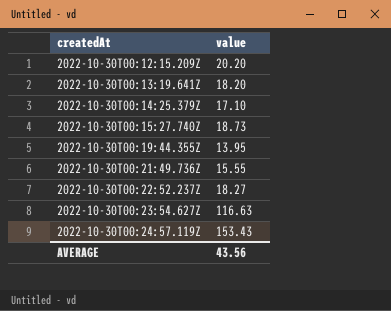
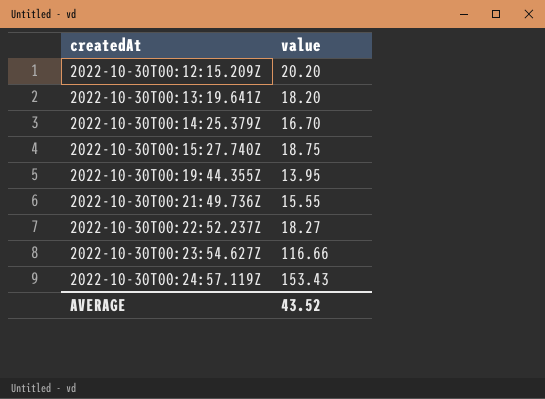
2022-10-30T00:14:25.379Z | value: 17.10 -> 16.70
2022-10-30T00:15:27.740Z | value: 18.73 -> 18.75
2022-10-30T00:23:54.627Z | value: 116.63 -> 116.66
AVERAGE | value: 43.56 -> 43.52

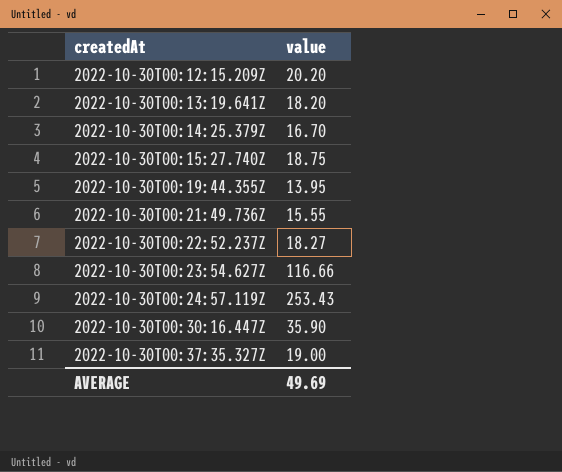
2022-10-30T00:24:57.119Z | value: 153.43 -> 253.43
row 2022-10-30T00:30:16.447Z: none -> 35.90
row 2022-10-30T00:37:35.327Z: none -> 19.00
AVERAGE | value: 43.52 -> 49.69

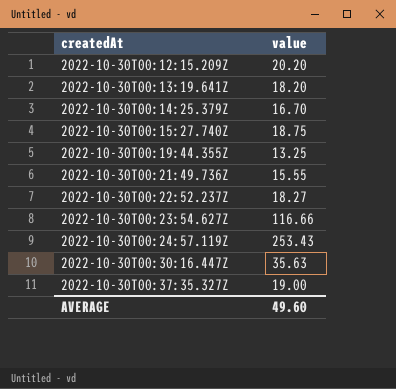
2022-10-30T00:19:44.355Z | value: 13.95 -> 13.25
2022-10-30T00:30:16.447Z | value: 35.90 -> 35.63
AVERAGE | value: 49.69 -> 49.60

